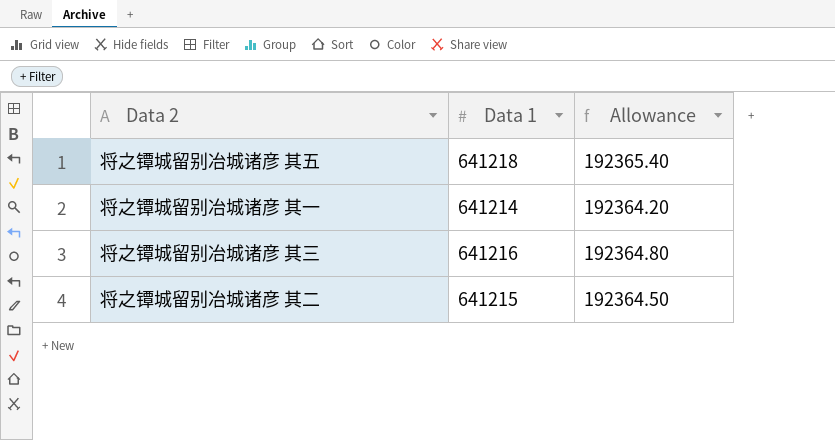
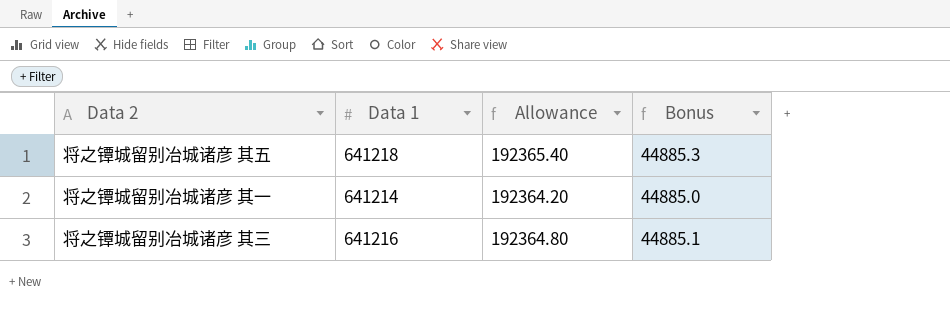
column Bonus | formula: none -> [Data 1] * 0.07
row 将之镡城留别冶城诸彦 其二: 641215 | 192364.50 -> none

